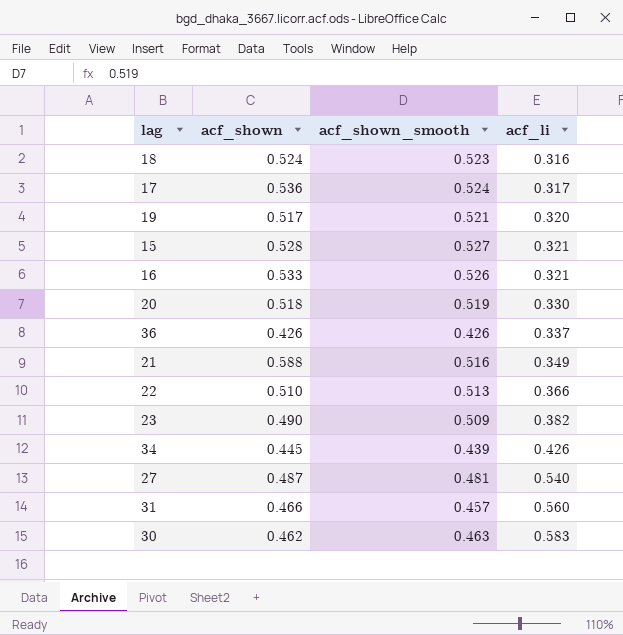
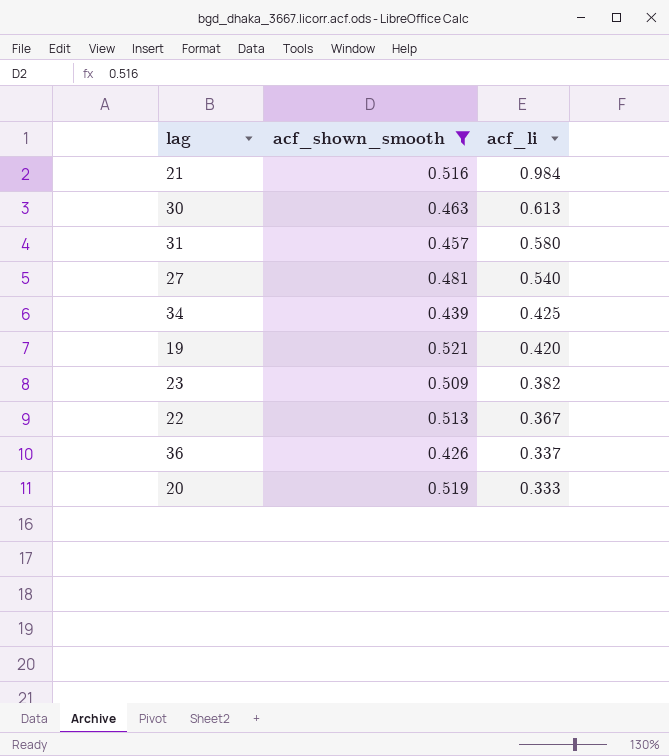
filter: none -> acf_shown_smooth <= 0.521
row order: acf_li ascending -> acf_li descending
column acf_shown | position: 2 -> none
21 | acf_li: 0.349 -> 0.984
30 | acf_li: 0.583 -> 0.613
31 | acf_li: 0.560 -> 0.580
34 | acf_li: 0.426 -> 0.425
19 | acf_li: 0.320 -> 0.420
22 | acf_li: 0.366 -> 0.367
20 | acf_li: 0.330 -> 0.333

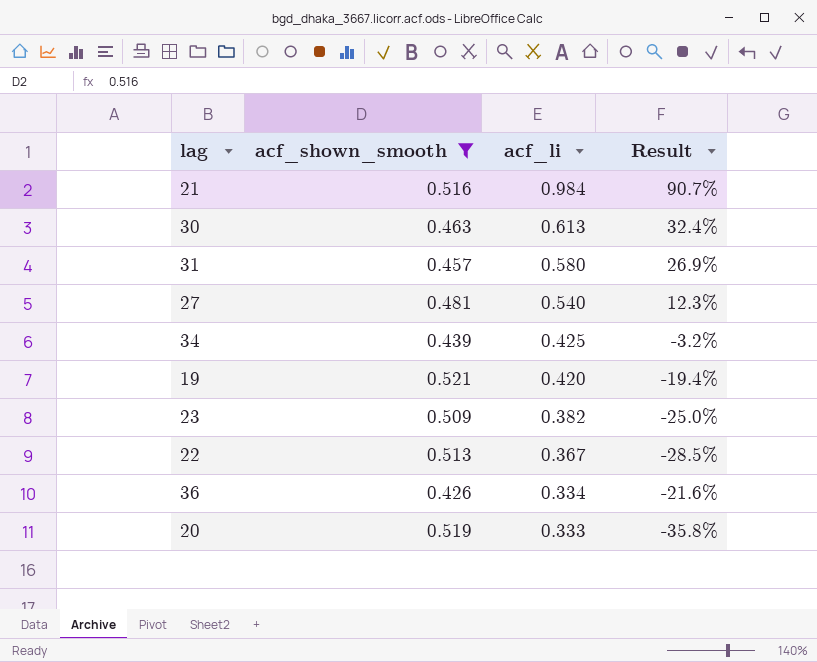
column Result | formula: none -> ([acf_li] - [acf_shown_smooth]) / [acf_shown_smooth]
36 | acf_li: 0.337 -> 0.334

